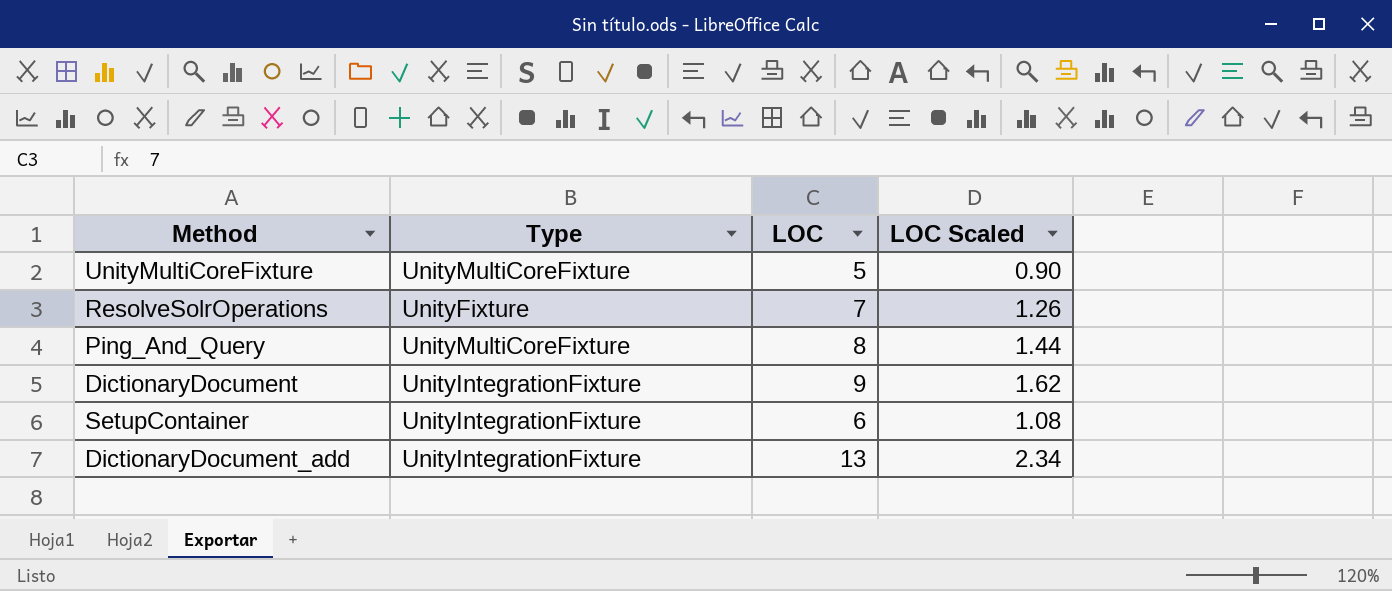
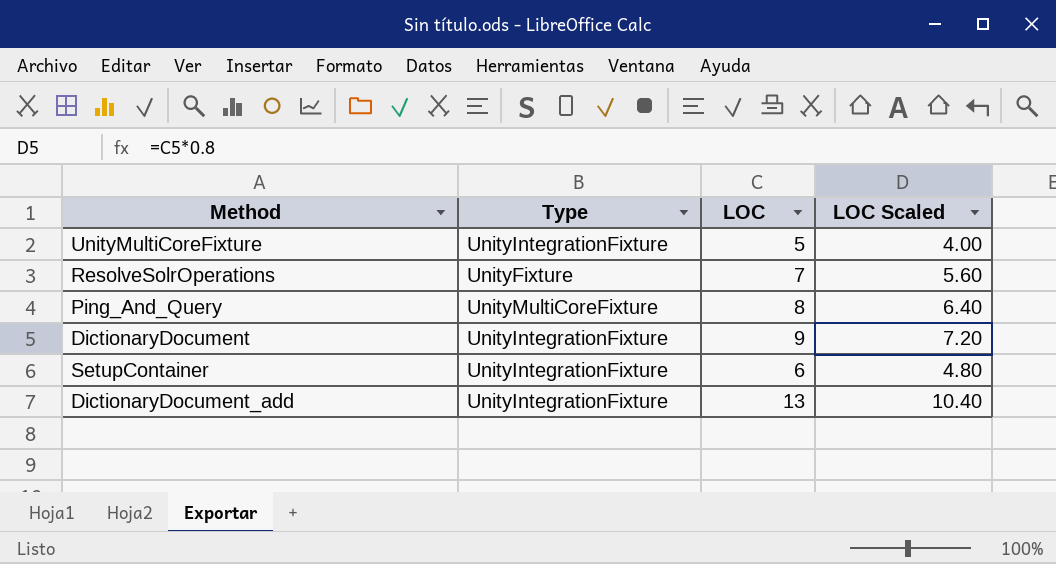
column LOC Scaled | formula: [LOC] * 0.18 -> [LOC] * 0.8
UnityMultiCoreFixture | Type: UnityMultiCoreFixture -> UnityIntegrationFixture

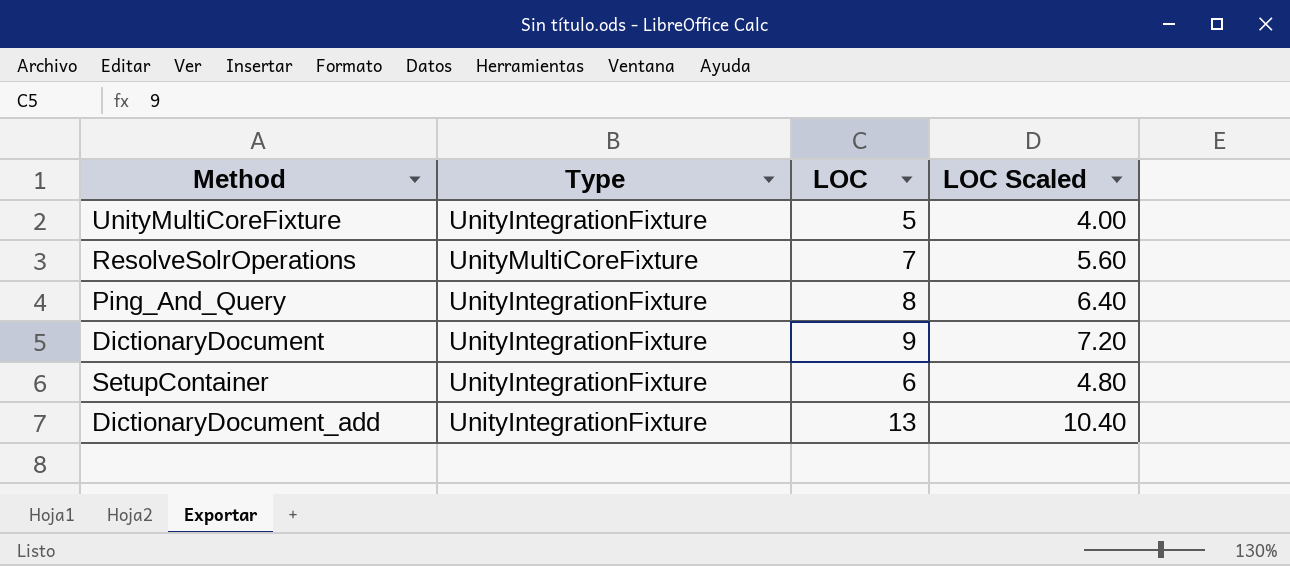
ResolveSolrOperations | Type: UnityFixture -> UnityMultiCoreFixture
Ping_And_Query | Type: UnityMultiCoreFixture -> UnityIntegrationFixture

